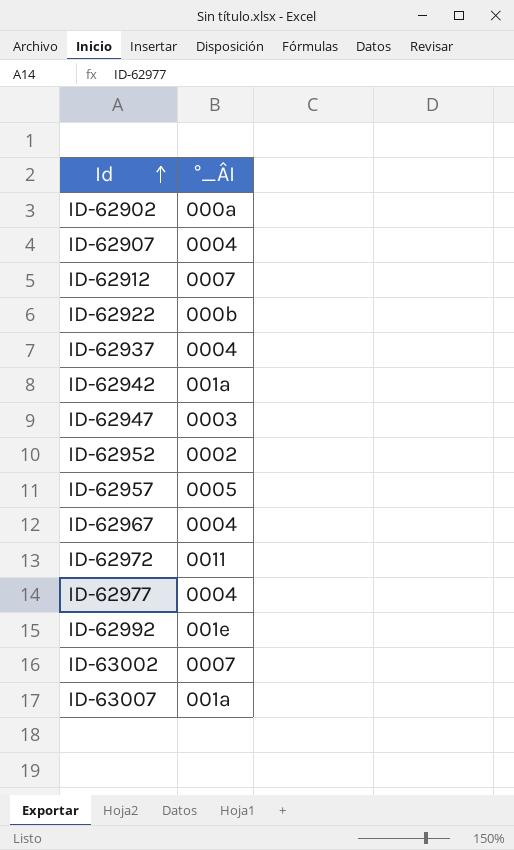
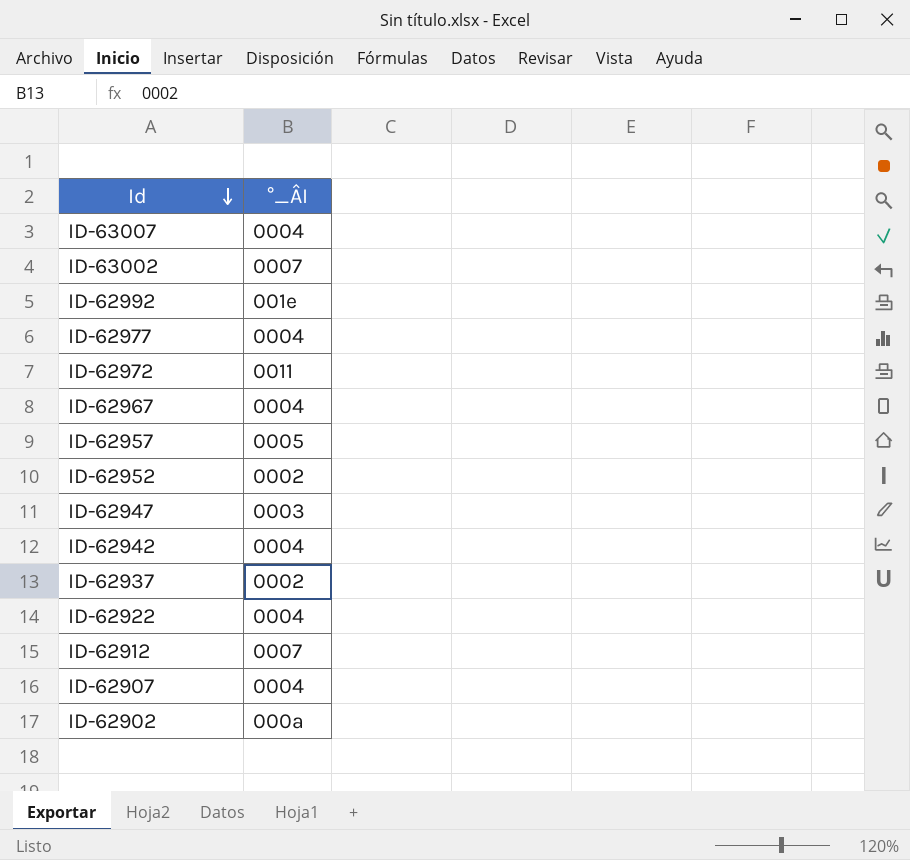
row order: Id ascending -> Id descending
ID-63007 | °_ÂI: 001a -> 0004
ID-62942 | °_ÂI: 001a -> 0004
ID-62937 | °_ÂI: 0004 -> 0002
ID-62922 | °_ÂI: 000b -> 0004

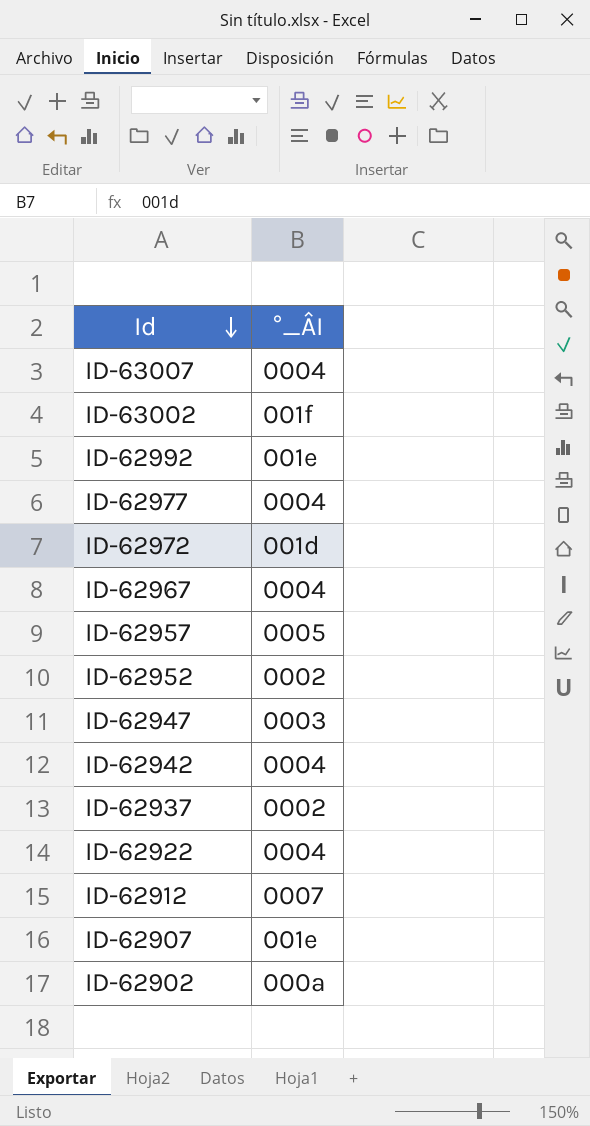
ID-63002 | °_ÂI: 0007 -> 001f
ID-62972 | °_ÂI: 0011 -> 001d
ID-62907 | °_ÂI: 0004 -> 001e

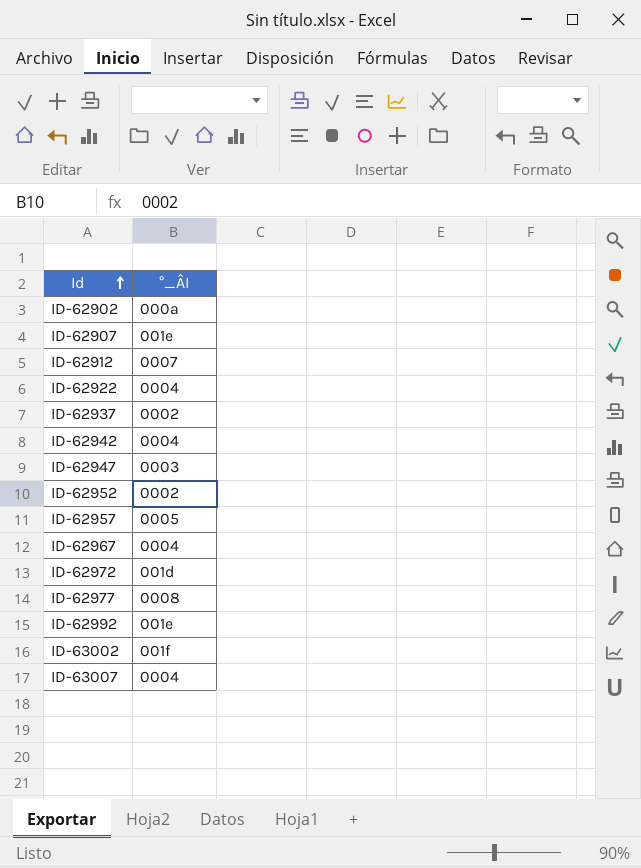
row order: Id descending -> Id ascending
ID-62977 | °_ÂI: 0004 -> 0008

